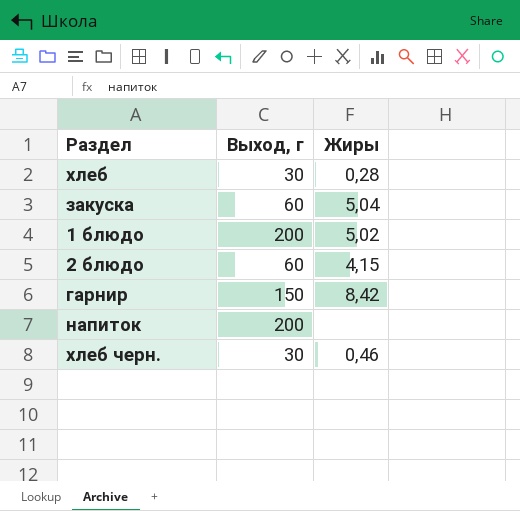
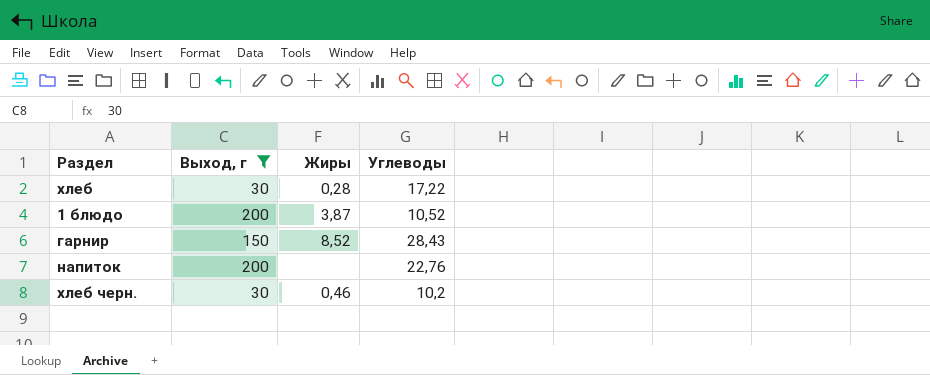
filter: none -> Выход, г != 60
column Углеводы | position: none -> 4
1 блюдо | Жиры: 5,02 -> 3,87
гарнир | Жиры: 8,42 -> 8,52

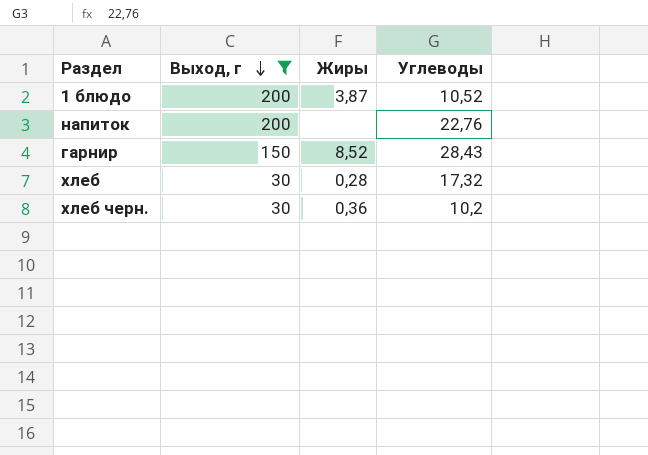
row order: none -> Выход, г descending
хлеб | Углеводы: 17,22 -> 17,32
хлеб черн. | Жиры: 0,46 -> 0,36

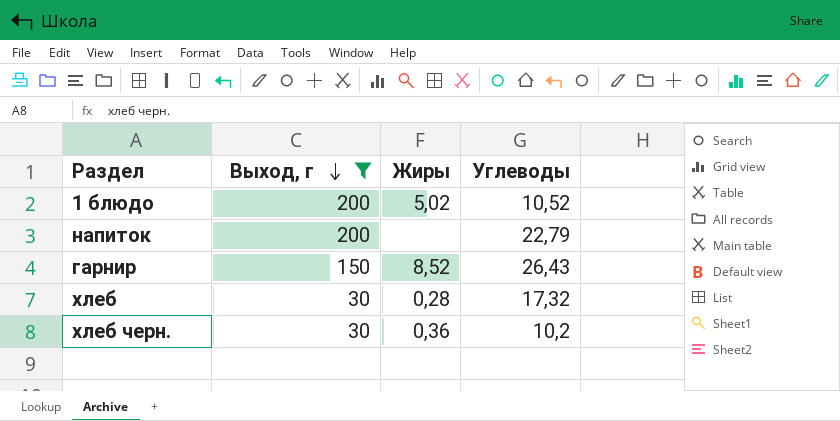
1 блюдо | Жиры: 3,87 -> 5,02
напиток | Углеводы: 22,76 -> 22,79
гарнир | Углеводы: 28,43 -> 26,43

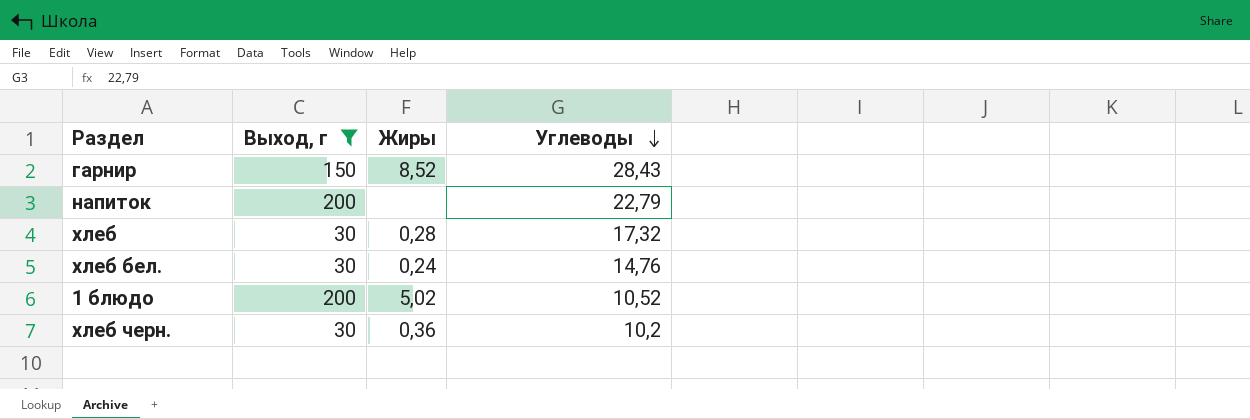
row order: Выход, г descending -> Углеводы descending
гарнир | Углеводы: 26,43 -> 28,43
row хлеб бел.: none -> 30 | 0,24 | 14,76

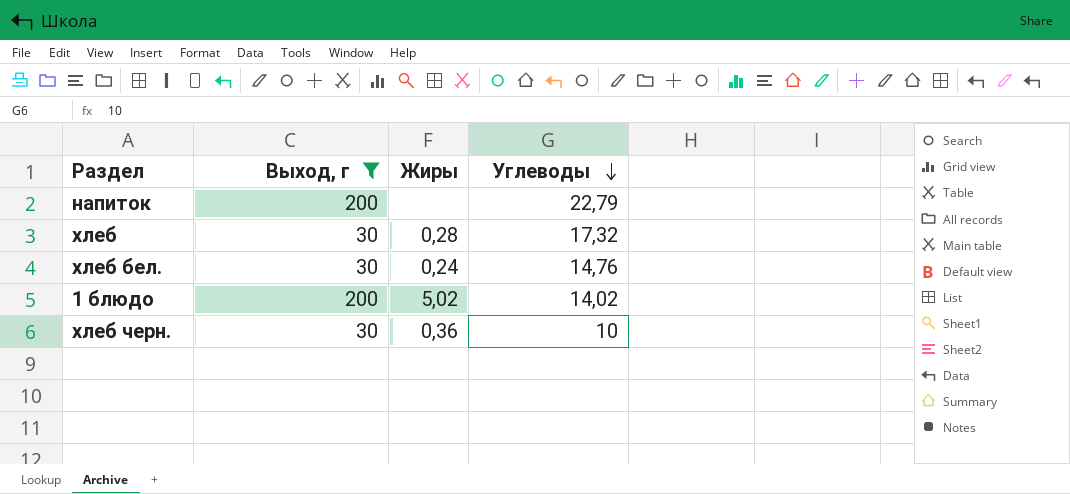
row гарнир: 150 | 8,52 | 28,43 -> none
1 блюдо | Углеводы: 10,52 -> 14,02
хлеб черн. | Углеводы: 10,2 -> 10

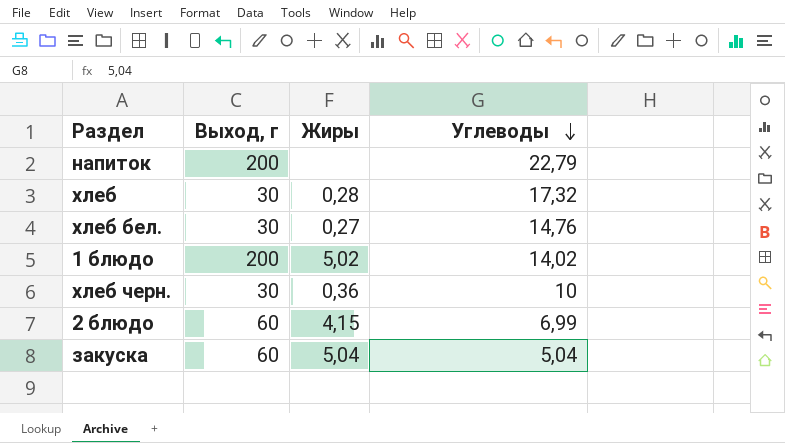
filter: Выход, г != 60 -> none
хлеб бел. | Жиры: 0,24 -> 0,27

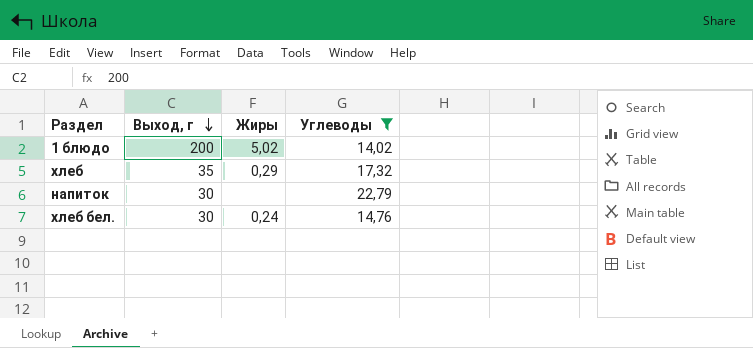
filter: none -> Углеводы >= 14,02
row order: Углеводы descending -> Выход, г descending
хлеб | Выход, г: 30 -> 35
хлеб | Жиры: 0,28 -> 0,29
напиток | Выход, г: 200 -> 30
хлеб бел. | Жиры: 0,27 -> 0,24

